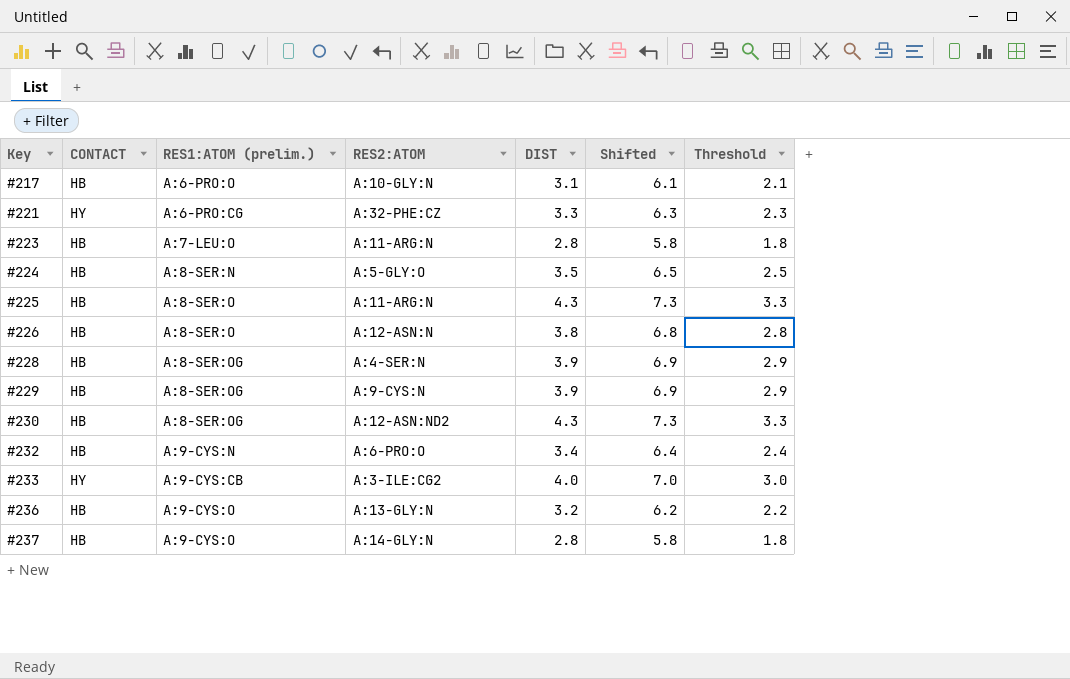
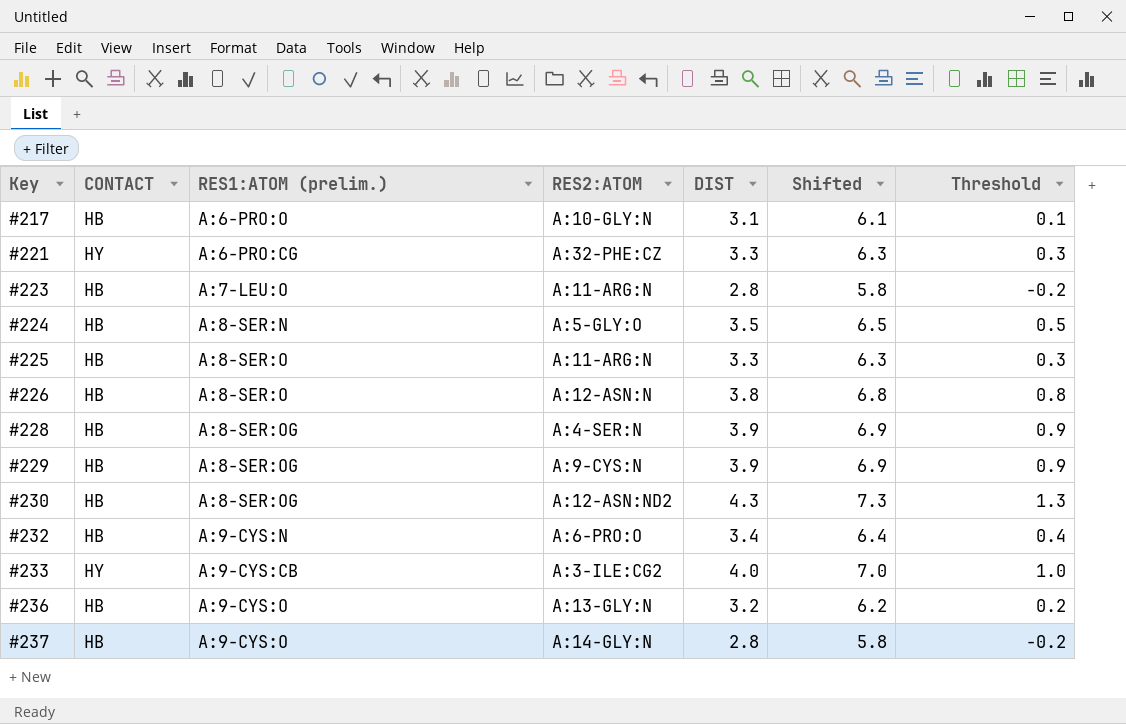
column Threshold | formula: [DIST] - 1 -> [DIST] - 3
#225 | DIST: 4.3 -> 3.3
#225 | Shifted: 7.3 -> 6.3

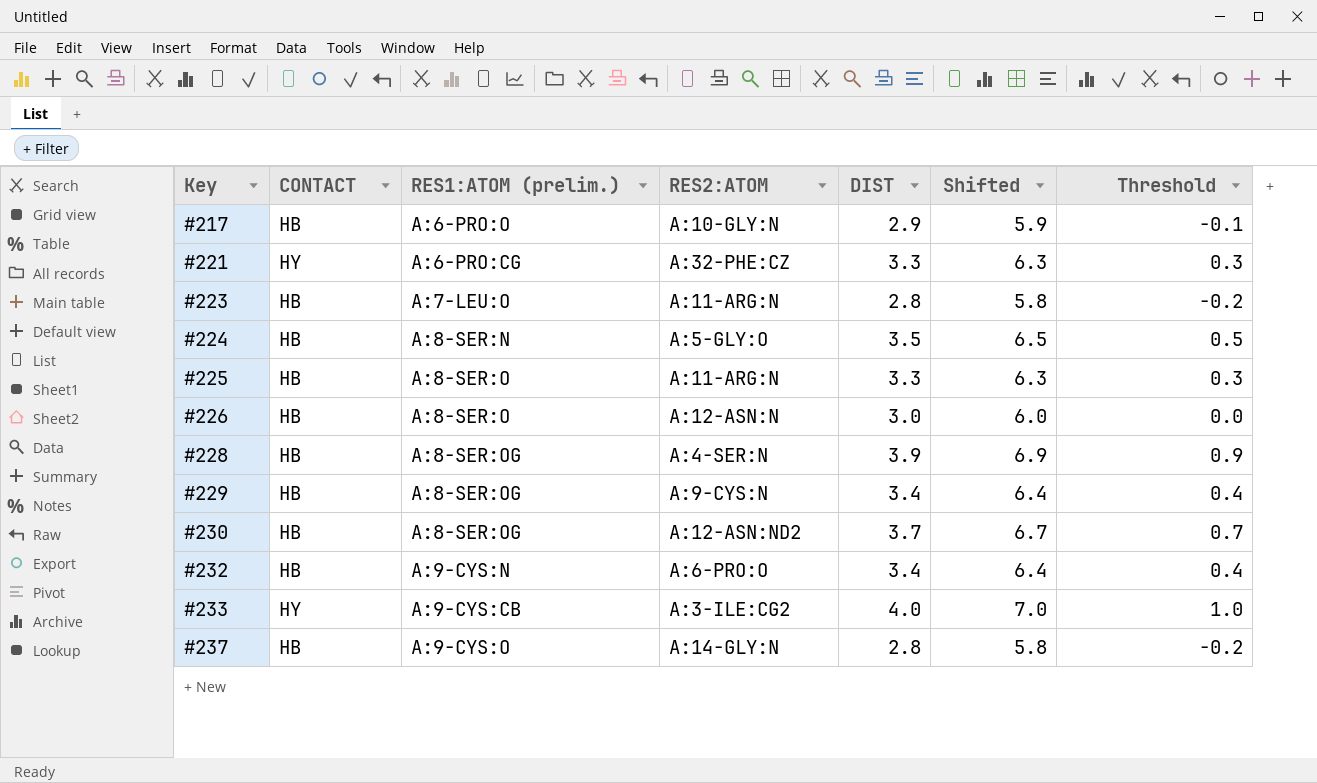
row #236: HB | A:9-CYS:O | A:13-GLY:N | 3.2 | 6.2 | 0.2 -> none
#217 | DIST: 3.1 -> 2.9
#217 | Shifted: 6.1 -> 5.9
#217 | Threshold: 0.1 -> -0.1
#226 | DIST: 3.8 -> 3.0
#226 | Shifted: 6.8 -> 6.0
#226 | Threshold: 0.8 -> 0.0
#229 | DIST: 3.9 -> 3.4
#229 | Shifted: 6.9 -> 6.4
#229 | Threshold: 0.9 -> 0.4
#230 | DIST: 4.3 -> 3.7
#230 | Shifted: 7.3 -> 6.7
#230 | Threshold: 1.3 -> 0.7

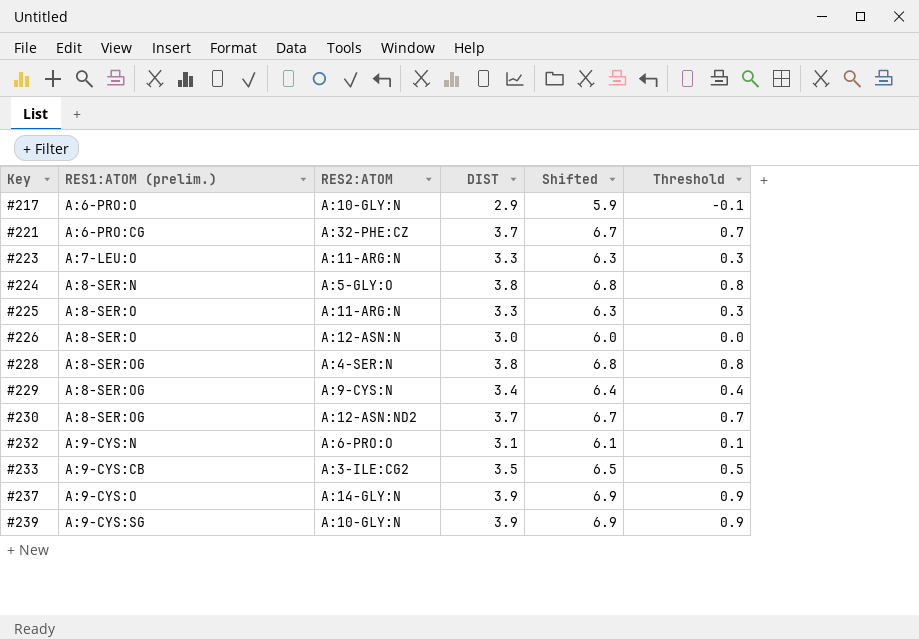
column CONTACT | position: 2 -> none
#221 | DIST: 3.3 -> 3.7
#221 | Shifted: 6.3 -> 6.7
#221 | Threshold: 0.3 -> 0.7
#223 | DIST: 2.8 -> 3.3
#223 | Shifted: 5.8 -> 6.3
#223 | Threshold: -0.2 -> 0.3
#224 | DIST: 3.5 -> 3.8
#224 | Shifted: 6.5 -> 6.8
#224 | Threshold: 0.5 -> 0.8
#228 | DIST: 3.9 -> 3.8
#228 | Shifted: 6.9 -> 6.8
#228 | Threshold: 0.9 -> 0.8
#232 | DIST: 3.4 -> 3.1
#232 | Shifted: 6.4 -> 6.1
#232 | Threshold: 0.4 -> 0.1
#233 | DIST: 4.0 -> 3.5
#233 | Shifted: 7.0 -> 6.5
#233 | Threshold: 1.0 -> 0.5
#237 | DIST: 2.8 -> 3.9
#237 | Shifted: 5.8 -> 6.9
#237 | Threshold: -0.2 -> 0.9
row #239: none -> A:9-CYS:SG | A:10-GLY:N | 3.9 | 6.9 | 0.9

